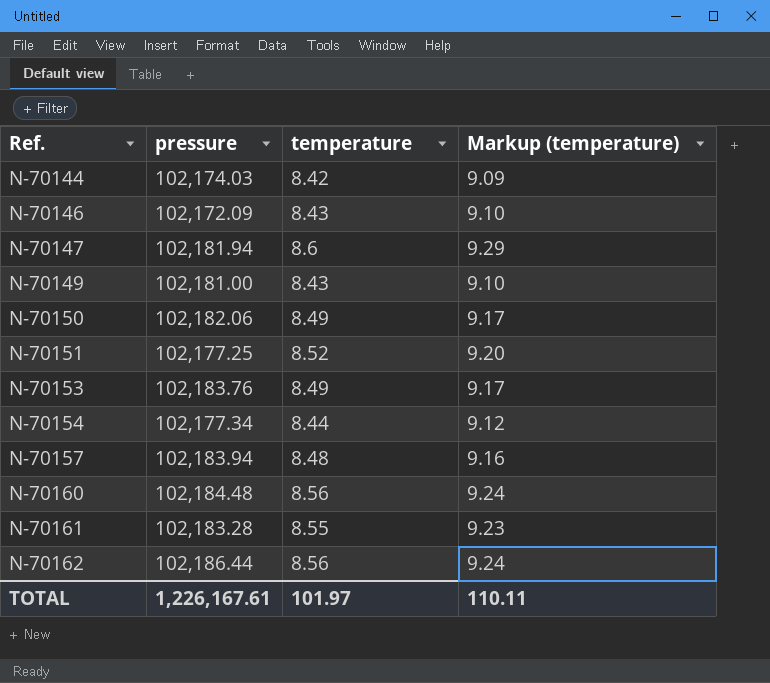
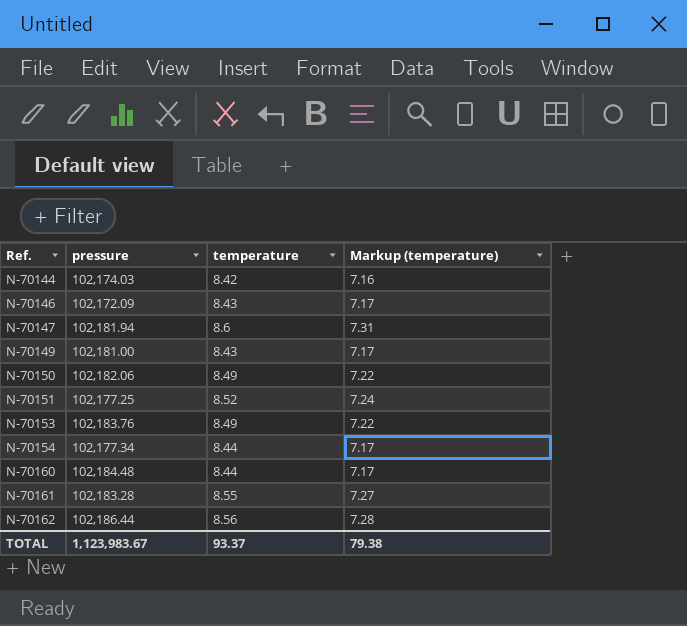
column Markup (temperature) | formula: [temperature] * 1.08 -> [temperature] * 0.85
row N-70157: 102,183.94 | 8.48 | 9.16 -> none
N-70160 | temperature: 8.56 -> 8.44
TOTAL | pressure: 1,226,167.61 -> 1,123,983.67
TOTAL | temperature: 101.97 -> 93.37
TOTAL | Markup (temperature): 110.11 -> 79.38

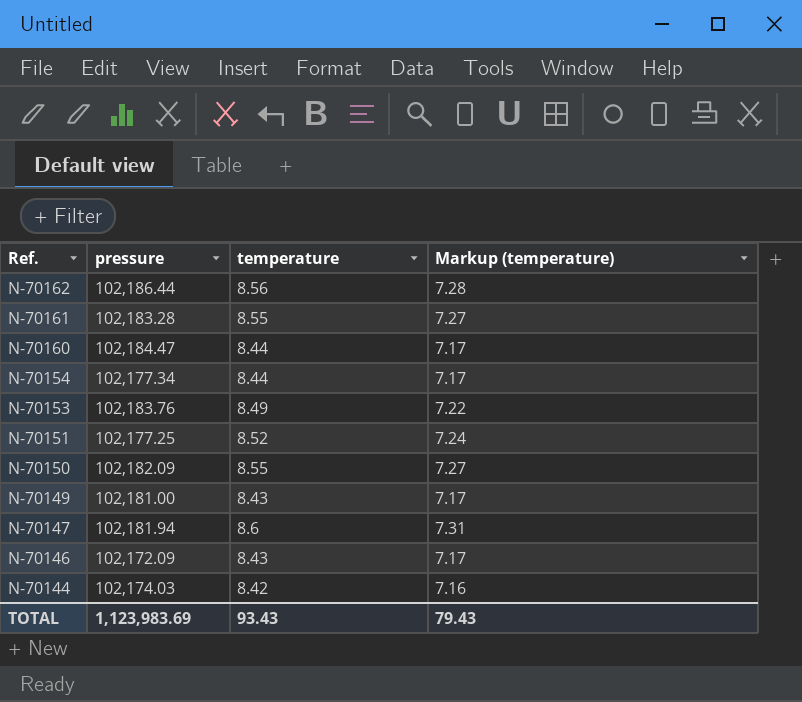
row order: Ref. ascending -> Ref. descending
N-70160 | pressure: 102,184.48 -> 102,184.47
N-70150 | pressure: 102,182.06 -> 102,182.09
N-70150 | temperature: 8.49 -> 8.55
N-70150 | Markup (temperature): 7.22 -> 7.27
TOTAL | pressure: 1,123,983.67 -> 1,123,983.69
TOTAL | temperature: 93.37 -> 93.43
TOTAL | Markup (temperature): 79.38 -> 79.43

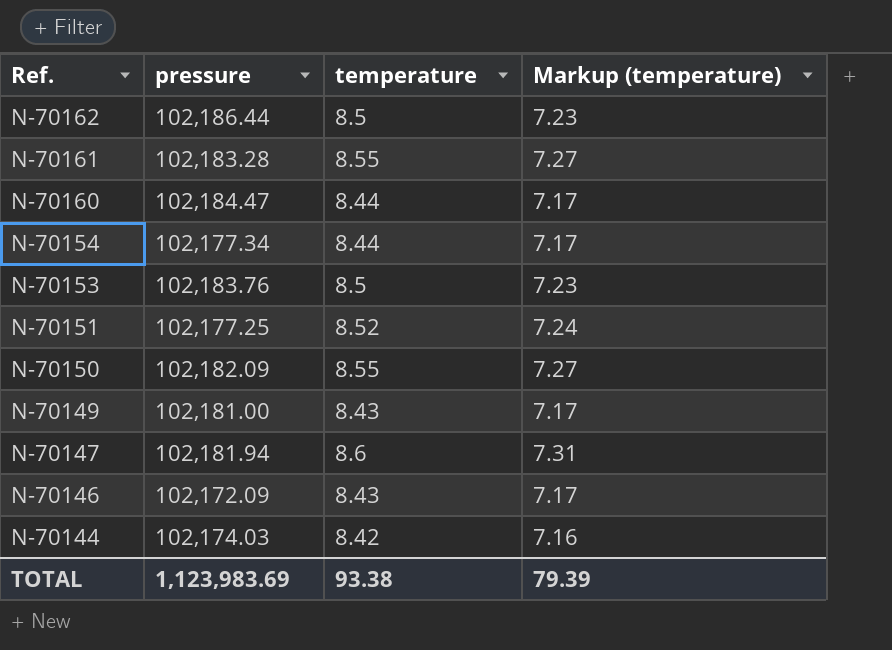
N-70162 | temperature: 8.56 -> 8.5
N-70162 | Markup (temperature): 7.28 -> 7.23
N-70153 | temperature: 8.49 -> 8.5
N-70153 | Markup (temperature): 7.22 -> 7.23
TOTAL | temperature: 93.43 -> 93.38
TOTAL | Markup (temperature): 79.43 -> 79.39

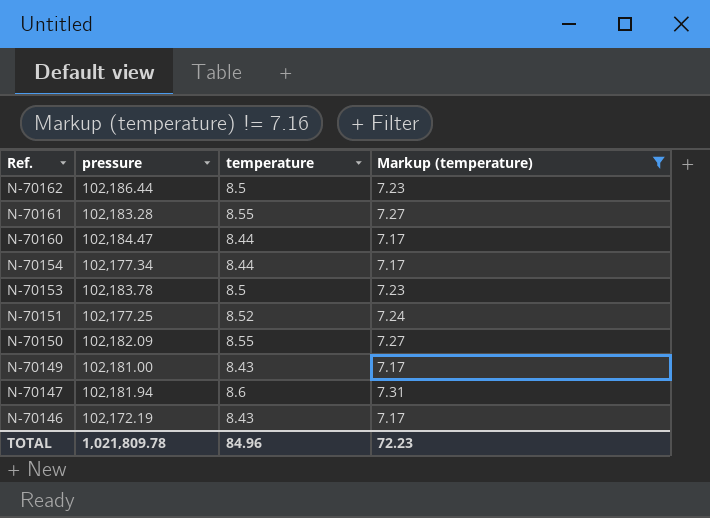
filter: none -> Markup (temperature) != 7.16
N-70153 | pressure: 102,183.76 -> 102,183.78
N-70146 | pressure: 102,172.09 -> 102,172.19
TOTAL | pressure: 1,123,983.69 -> 1,021,809.78
TOTAL | temperature: 93.38 -> 84.96
TOTAL | Markup (temperature): 79.39 -> 72.23

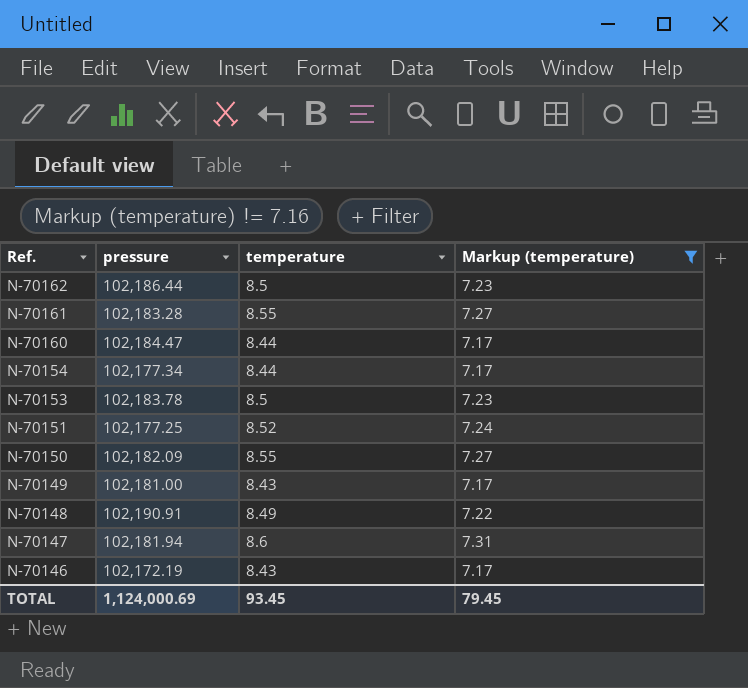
row N-70148: none -> 102,190.91 | 8.49 | 7.22
TOTAL | pressure: 1,021,809.78 -> 1,124,000.69
TOTAL | temperature: 84.96 -> 93.45
TOTAL | Markup (temperature): 72.23 -> 79.45

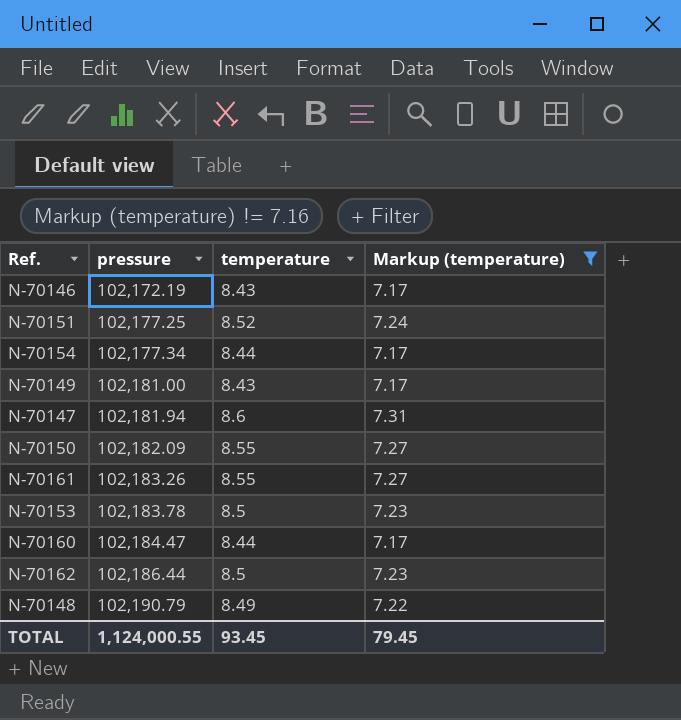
row order: Ref. descending -> pressure ascending
N-70161 | pressure: 102,183.28 -> 102,183.26
N-70148 | pressure: 102,190.91 -> 102,190.79
TOTAL | pressure: 1,124,000.69 -> 1,124,000.55

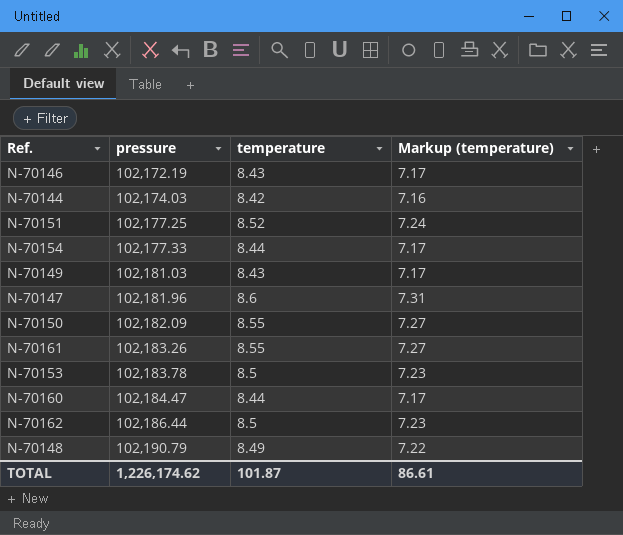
filter: Markup (temperature) != 7.16 -> none
N-70154 | pressure: 102,177.34 -> 102,177.33
N-70149 | pressure: 102,181.00 -> 102,181.03
N-70147 | pressure: 102,181.94 -> 102,181.96
TOTAL | pressure: 1,124,000.55 -> 1,226,174.62
TOTAL | temperature: 93.45 -> 101.87
TOTAL | Markup (temperature): 79.45 -> 86.61

